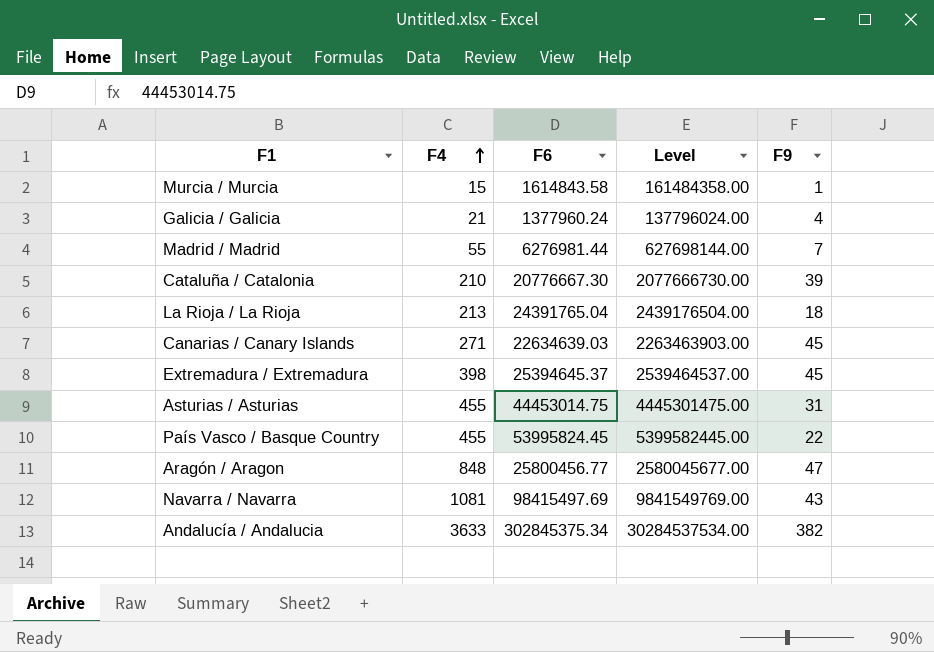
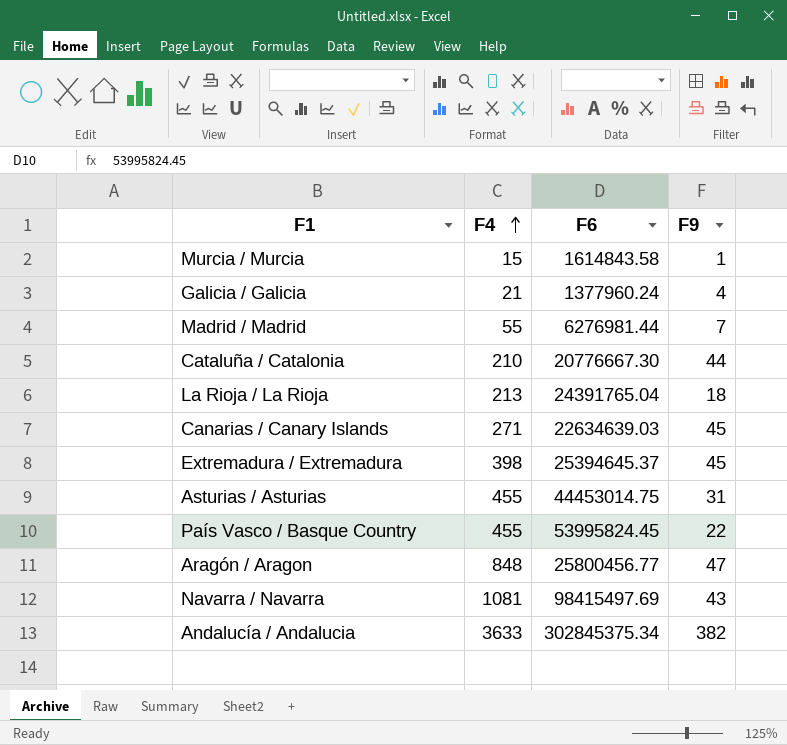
column Level | formula: [F6] * 100 -> none
Cataluña / Catalonia | F9: 39 -> 44

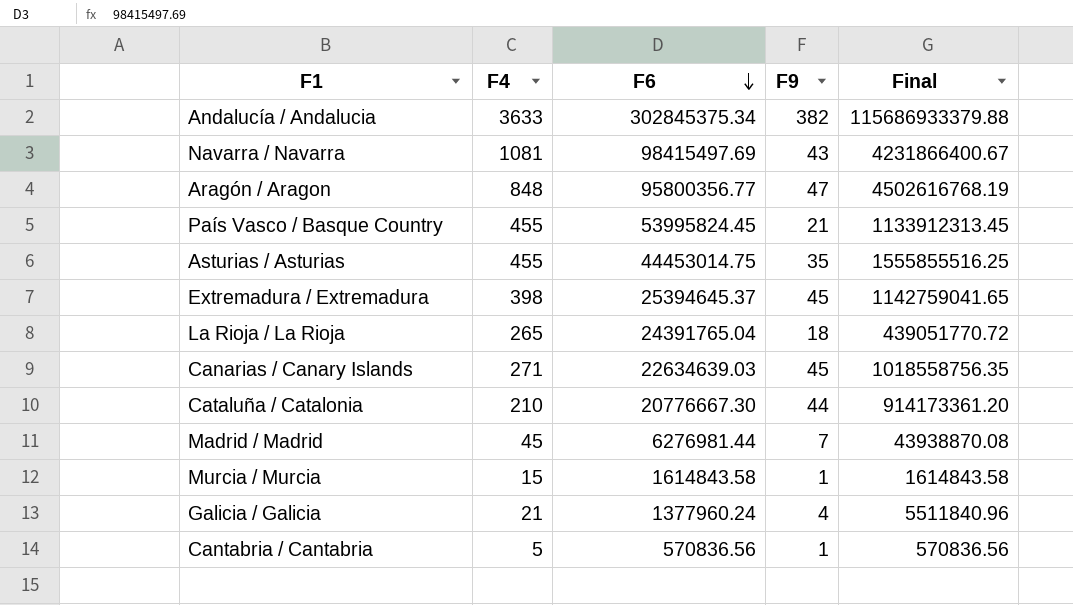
row order: F4 ascending -> F6 descending
column Final | formula: none -> [F6] * [F9]
Aragón / Aragon | F6: 25800456.77 -> 95800356.77
País Vasco / Basque Country | F9: 22 -> 21
Asturias / Asturias | F9: 31 -> 35
La Rioja / La Rioja | F4: 213 -> 265
Madrid / Madrid | F4: 55 -> 45
row Cantabria / Cantabria: none -> 5 | 570836.56 | 1 | 570836.56

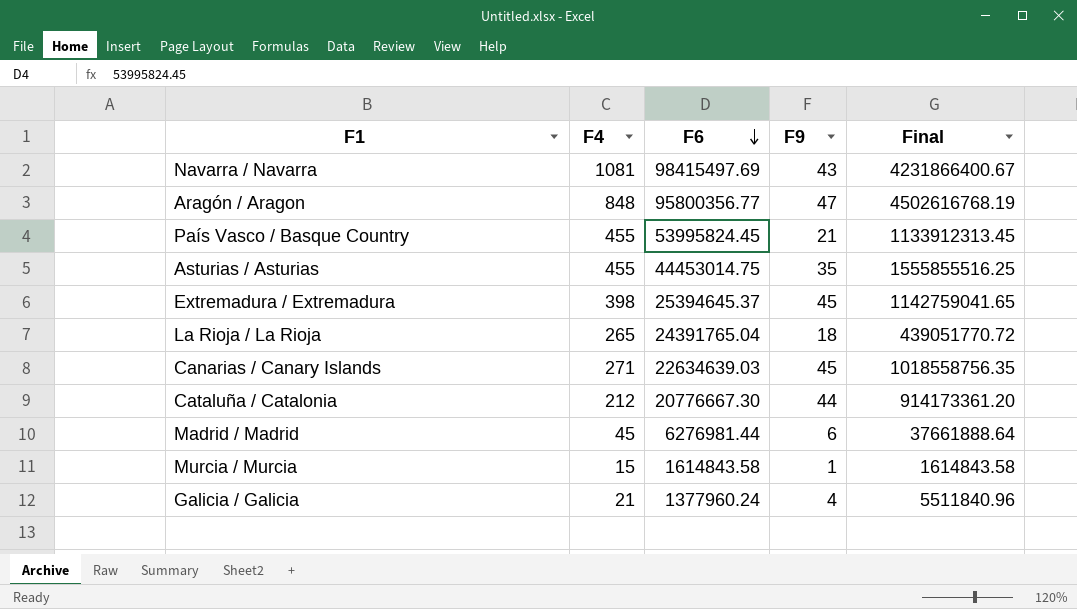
row Andalucía / Andalucia: 3633 | 302845375.34 | 382 | 115686933379.88 -> none
row Cantabria / Cantabria: 5 | 570836.56 | 1 | 570836.56 -> none
Cataluña / Catalonia | F4: 210 -> 212
Madrid / Madrid | F9: 7 -> 6
Madrid / Madrid | Final: 43938870.08 -> 37661888.64

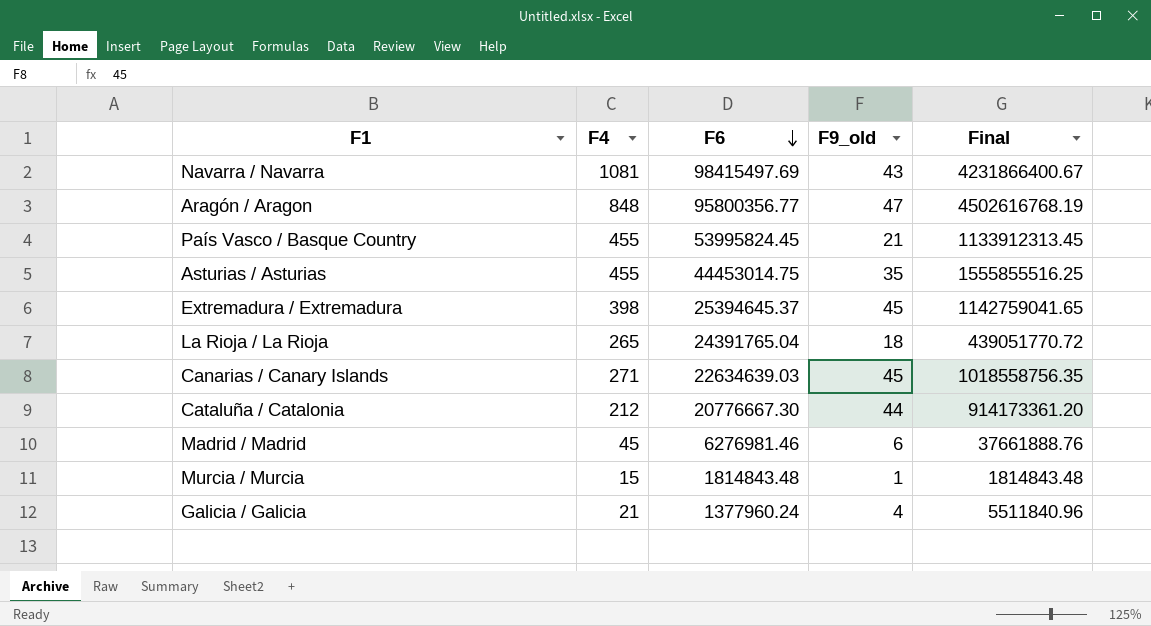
column name: F9 -> F9_old
Madrid / Madrid | F6: 6276981.44 -> 6276981.46
Madrid / Madrid | Final: 37661888.64 -> 37661888.76
Murcia / Murcia | F6: 1614843.58 -> 1814843.48
Murcia / Murcia | Final: 1614843.58 -> 1814843.48

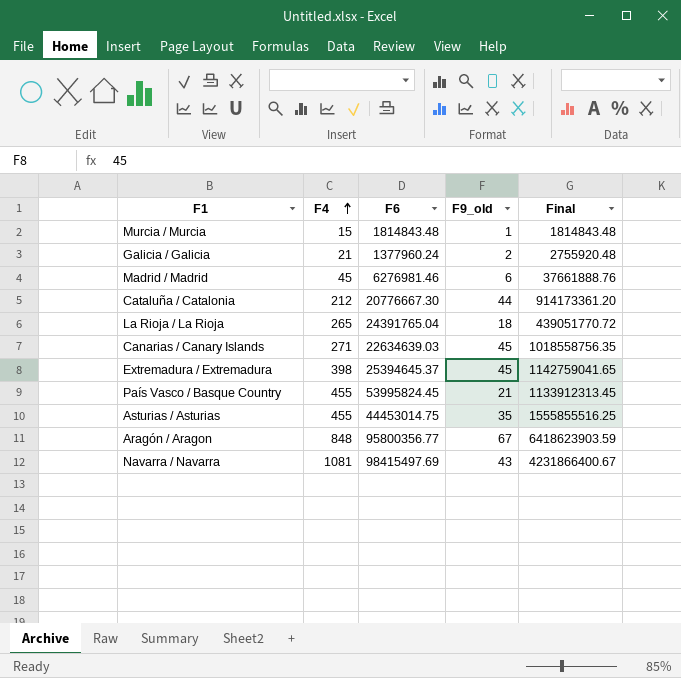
row order: F6 descending -> F4 ascending
Galicia / Galicia | F9_old: 4 -> 2
Galicia / Galicia | Final: 5511840.96 -> 2755920.48
Aragón / Aragon | F9_old: 47 -> 67
Aragón / Aragon | Final: 4502616768.19 -> 6418623903.59

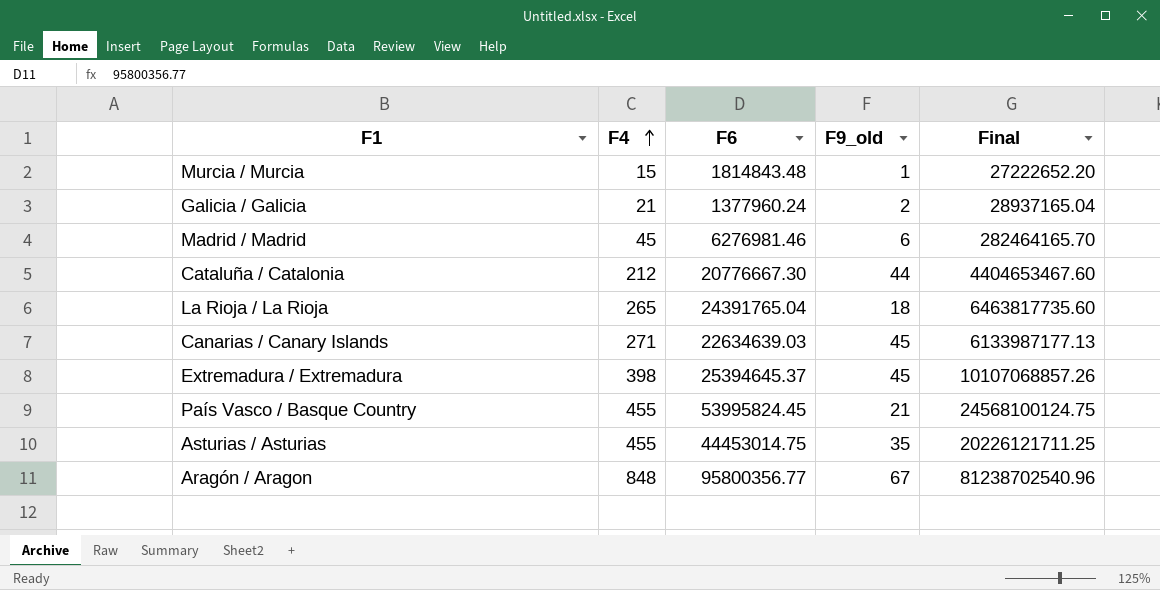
column Final | formula: [F6] * [F9_old] -> [F4] * [F6]
row Navarra / Navarra: 1081 | 98415497.69 | 43 | 4231866400.67 -> none

